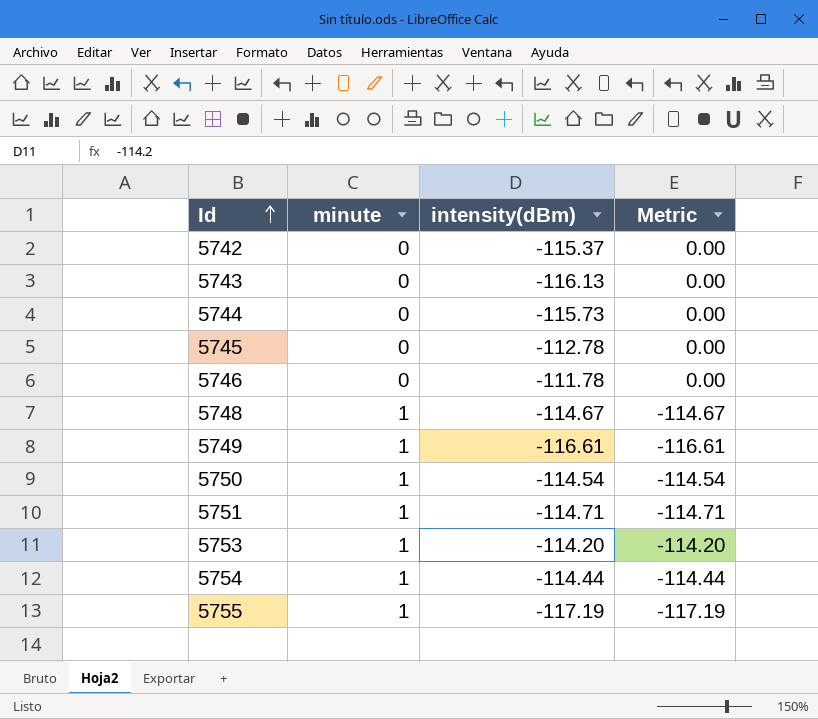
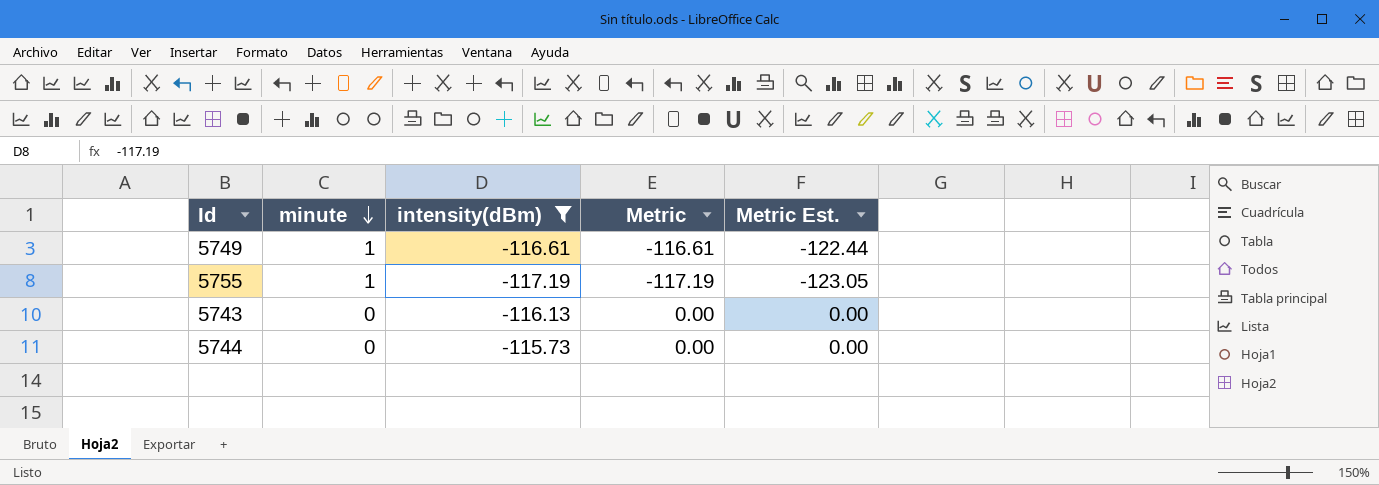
filter: none -> intensity(dBm) <= -115.73
row order: Id ascending -> minute descending
column Metric Est. | formula: none -> [Metric] * 1.05

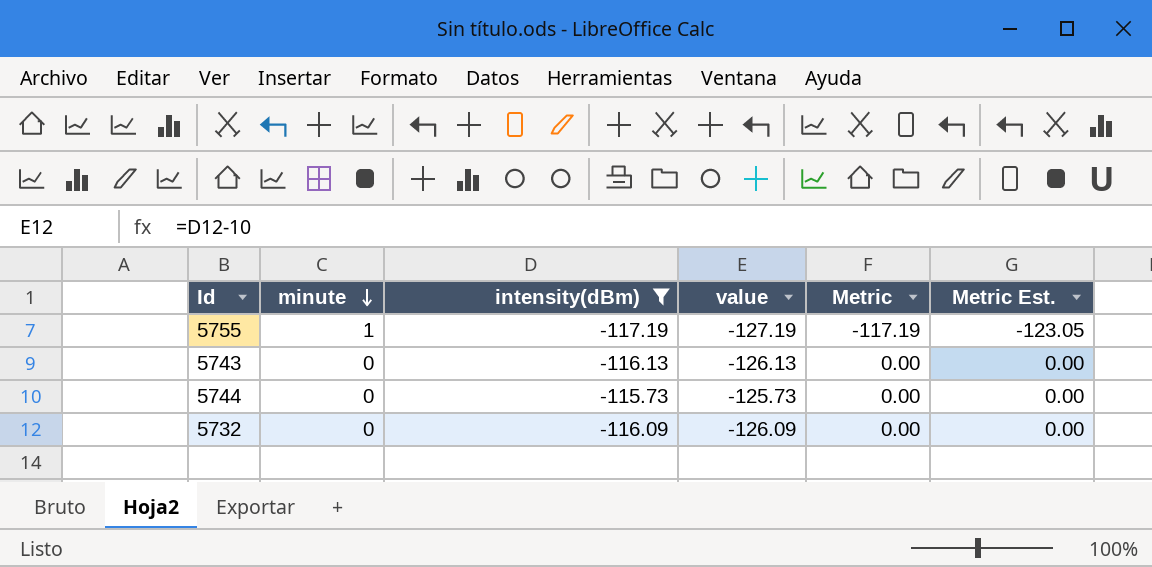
column value | formula: none -> [intensity(dBm)] - 10
row 5749: 1 | -116.61 | -116.61 | -122.44 -> none
row 5732: none -> 0 | -116.09 | -126.09 | 0.00 | 0.00

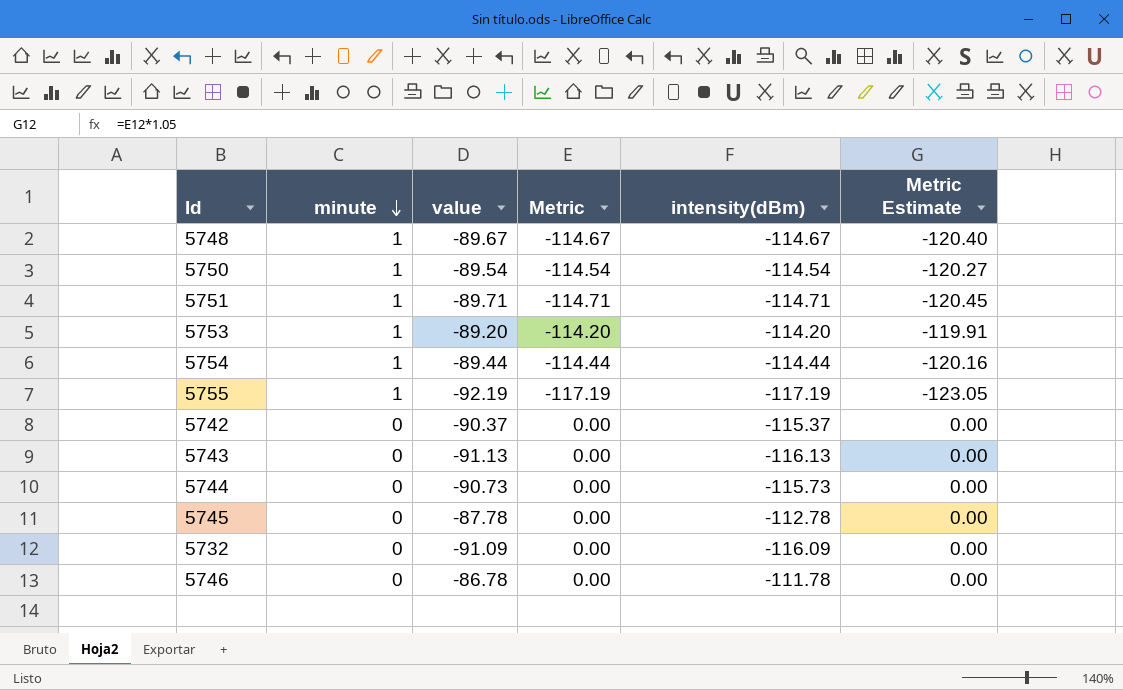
filter: intensity(dBm) <= -115.73 -> none
column value | formula: [intensity(dBm)] - 10 -> [intensity(dBm)] + 25
column intensity(dBm) | position: 3 -> 5
column name: Metric Est. -> Metric Estimate

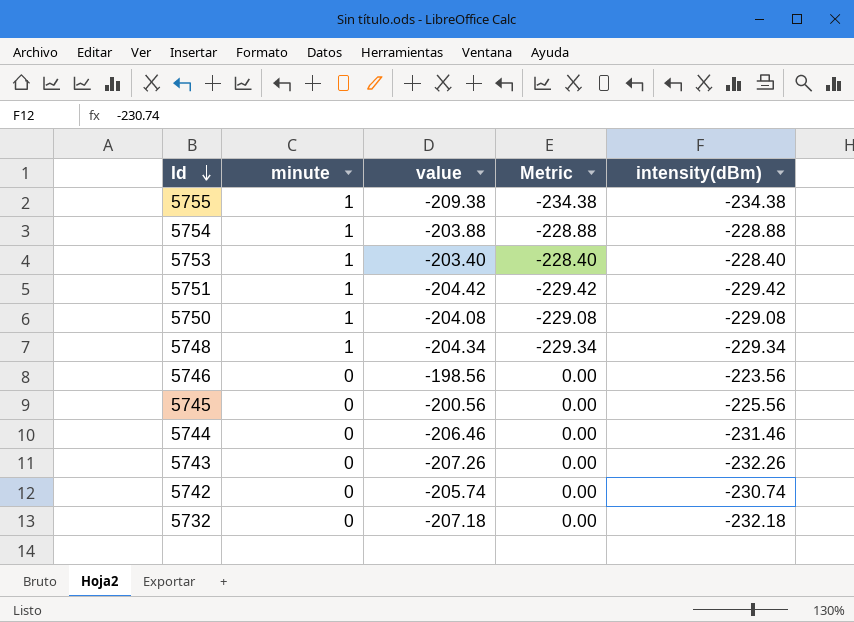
row order: minute descending -> Id descending
column Metric Estimate | formula: [Metric] * 1.05 -> none
5755 | value: -92.19 -> -209.38
5755 | Metric: -117.19 -> -234.38
5755 | intensity(dBm): -117.19 -> -234.38
5754 | value: -89.44 -> -203.88
5754 | Metric: -114.44 -> -228.88
5754 | intensity(dBm): -114.44 -> -228.88
5753 | value: -89.20 -> -203.40
5753 | Metric: -114.20 -> -228.40
5753 | intensity(dBm): -114.20 -> -228.40
5751 | value: -89.71 -> -204.42
5751 | Metric: -114.71 -> -229.42
5751 | intensity(dBm): -114.71 -> -229.42
5750 | value: -89.54 -> -204.08
5750 | Metric: -114.54 -> -229.08
5750 | intensity(dBm): -114.54 -> -229.08
5748 | value: -89.67 -> -204.34
5748 | Metric: -114.67 -> -229.34
5748 | intensity(dBm): -114.67 -> -229.34
5746 | value: -86.78 -> -198.56
5746 | intensity(dBm): -111.78 -> -223.56
5745 | value: -87.78 -> -200.56
5745 | intensity(dBm): -112.78 -> -225.56
5744 | value: -90.73 -> -206.46
5744 | intensity(dBm): -115.73 -> -231.46
5743 | value: -91.13 -> -207.26
5743 | intensity(dBm): -116.13 -> -232.26
5742 | value: -90.37 -> -205.74
5742 | intensity(dBm): -115.37 -> -230.74
5732 | value: -91.09 -> -207.18
5732 | intensity(dBm): -116.09 -> -232.18

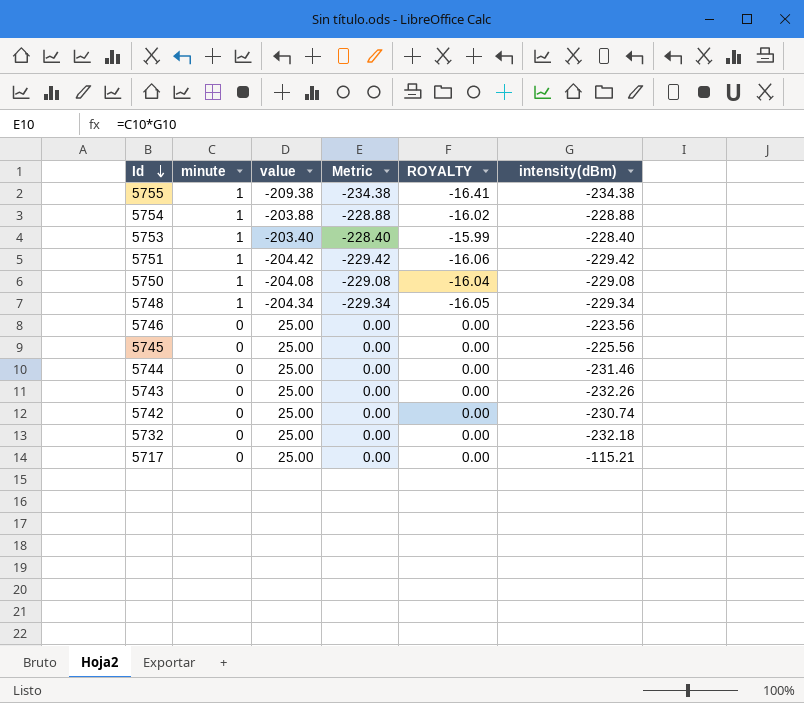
column value | formula: [intensity(dBm)] + 25 -> [Metric] + 25
column ROYALTY | formula: none -> [Metric] * 0.07
row 5717: none -> 0 | 25.00 | 0.00 | 0.00 | -115.21

